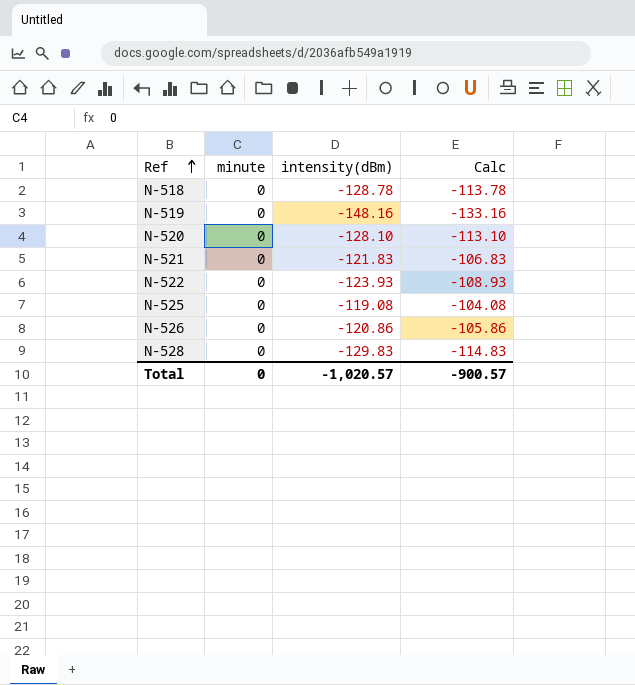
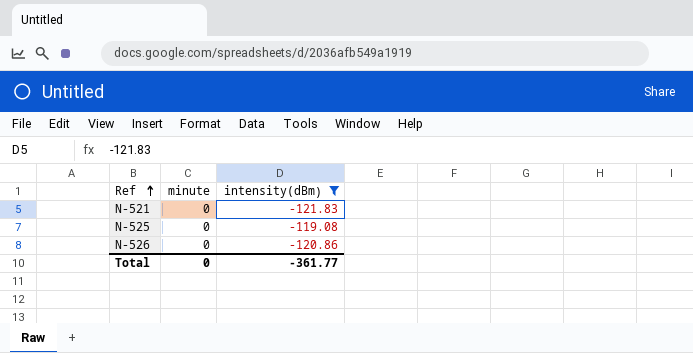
filter: none -> intensity(dBm) >= -121.83
column Calc | formula: [intensity(dBm)] + 15 -> none
Total | intensity(dBm): -1,020.57 -> -361.77

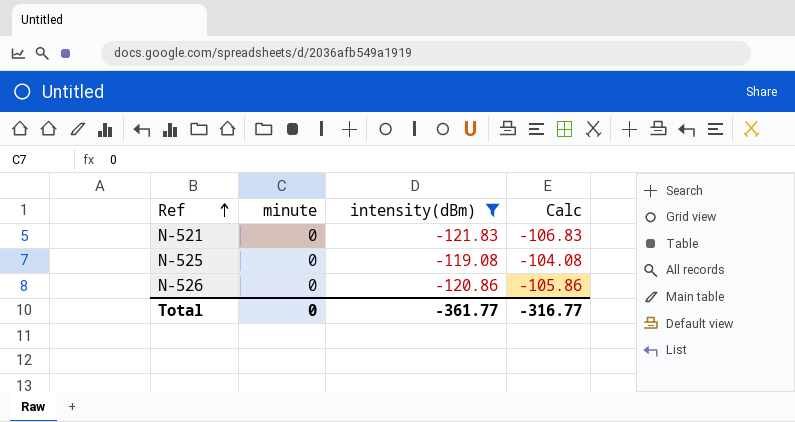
column Calc | formula: none -> [intensity(dBm)] + 15

